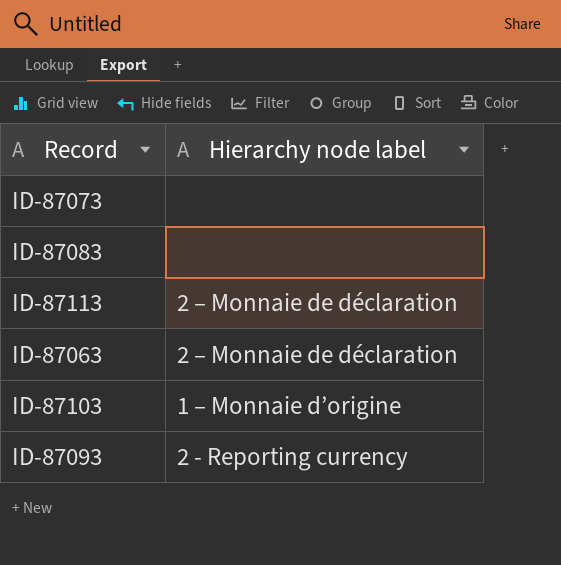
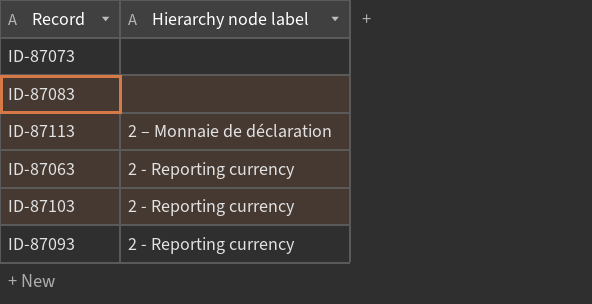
ID-87063 | Hierarchy node label: 2 – Monnaie de déclaration -> 2 - Reporting currency
ID-87103 | Hierarchy node label: 1 – Monnaie d’origine -> 2 - Reporting currency

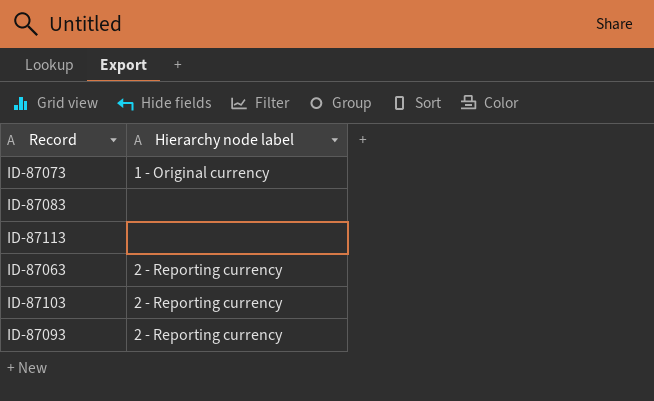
ID-87073 | Hierarchy node label: none -> 1 - Original currency
ID-87113 | Hierarchy node label: 2 – Monnaie de déclaration -> none

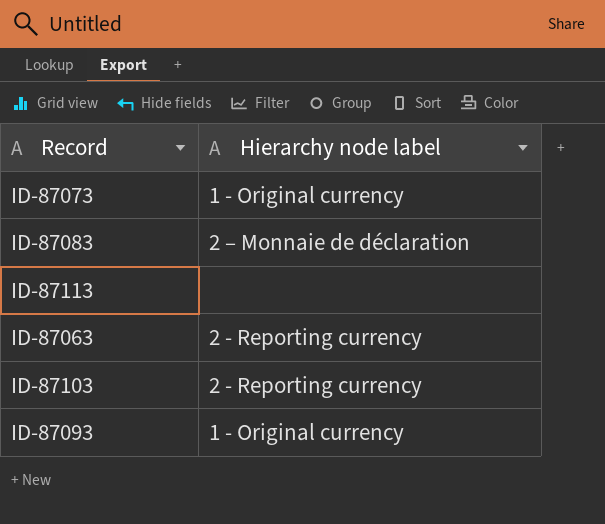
ID-87083 | Hierarchy node label: none -> 2 – Monnaie de déclaration
ID-87093 | Hierarchy node label: 2 - Reporting currency -> 1 - Original currency

